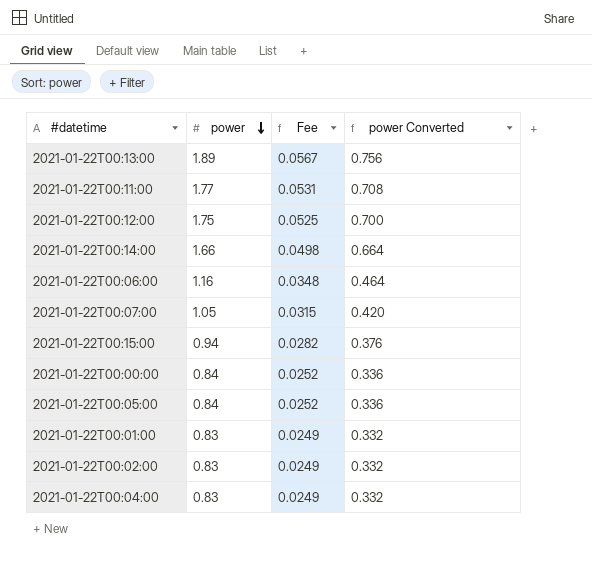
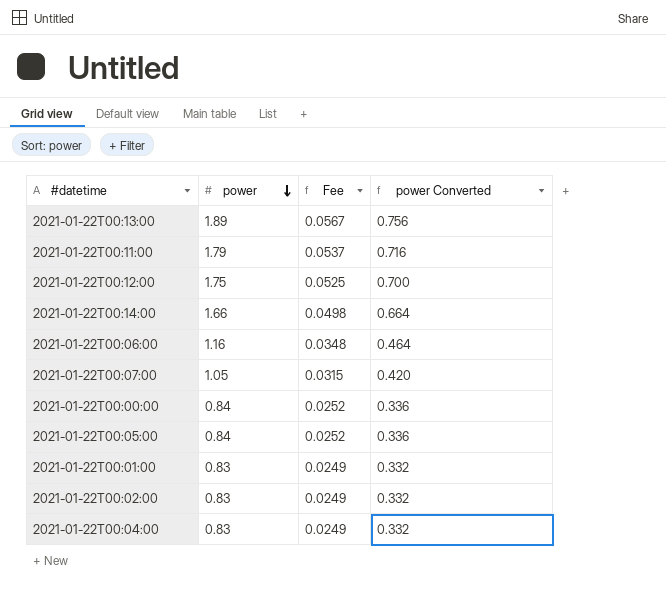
row 2021-01-22T00:15:00: 0.94 | 0.0282 | 0.376 -> none
2021-01-22T00:11:00 | power: 1.77 -> 1.79
2021-01-22T00:11:00 | Fee: 0.0531 -> 0.0537
2021-01-22T00:11:00 | power Converted: 0.708 -> 0.716

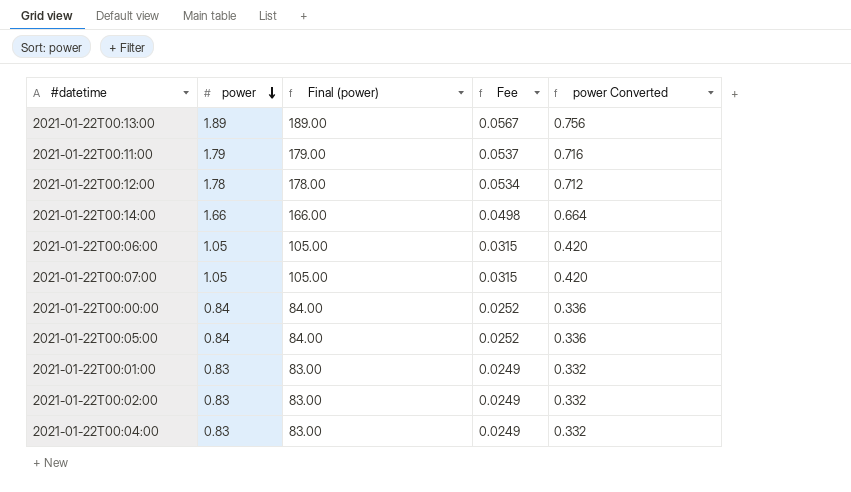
column Final (power) | formula: none -> [power] * 100
2021-01-22T00:12:00 | power: 1.75 -> 1.78
2021-01-22T00:12:00 | Fee: 0.0525 -> 0.0534
2021-01-22T00:12:00 | power Converted: 0.700 -> 0.712
2021-01-22T00:06:00 | power: 1.16 -> 1.05
2021-01-22T00:06:00 | Fee: 0.0348 -> 0.0315
2021-01-22T00:06:00 | power Converted: 0.464 -> 0.420

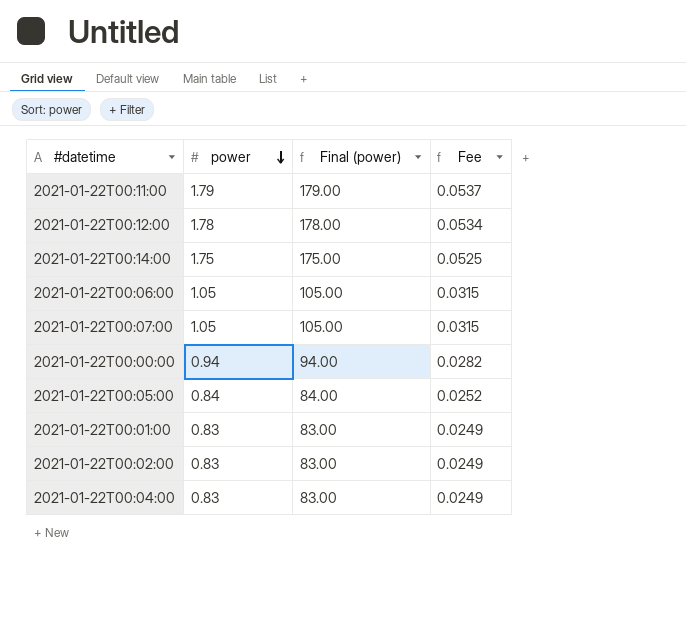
column power Converted | formula: [power] * 0.4 -> none
row 2021-01-22T00:13:00: 1.89 | 189.00 | 0.0567 | 0.756 -> none
2021-01-22T00:14:00 | power: 1.66 -> 1.75
2021-01-22T00:14:00 | Final (power): 166.00 -> 175.00
2021-01-22T00:14:00 | Fee: 0.0498 -> 0.0525
2021-01-22T00:00:00 | power: 0.84 -> 0.94
2021-01-22T00:00:00 | Final (power): 84.00 -> 94.00
2021-01-22T00:00:00 | Fee: 0.0252 -> 0.0282

